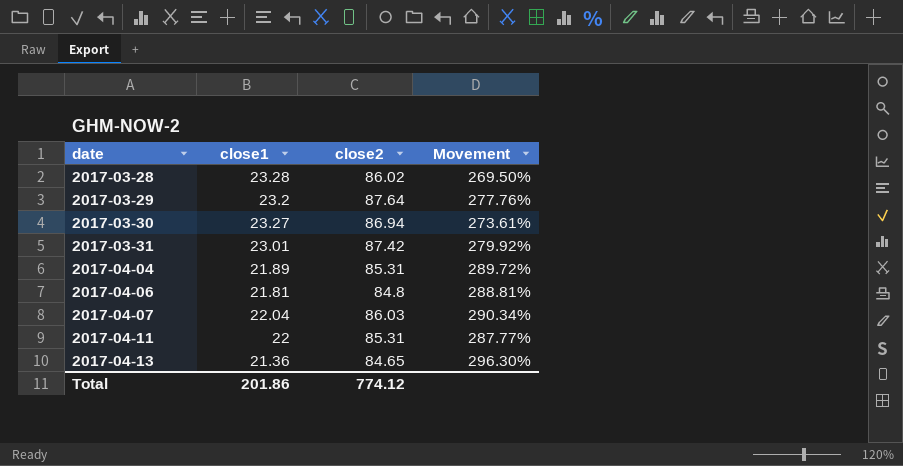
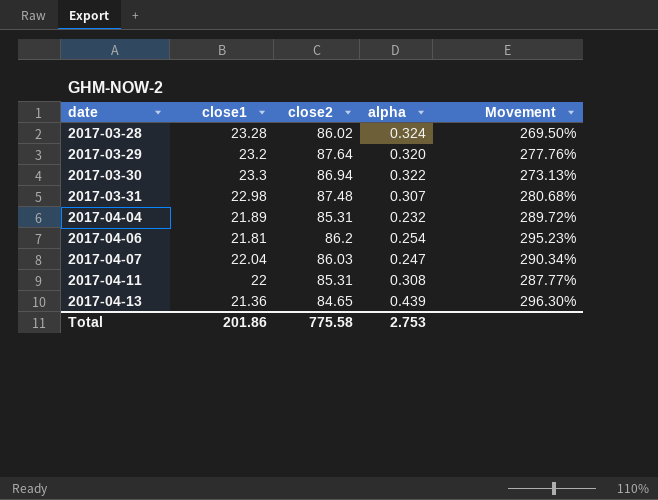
column alpha | position: none -> 4
2017-03-30 | close1: 23.27 -> 23.3
2017-03-30 | Movement: 273.61% -> 273.13%
2017-03-31 | close1: 23.01 -> 22.98
2017-03-31 | close2: 87.42 -> 87.48
2017-03-31 | Movement: 279.92% -> 280.68%
2017-04-06 | close2: 84.8 -> 86.2
2017-04-06 | Movement: 288.81% -> 295.23%
Total | close2: 774.12 -> 775.58

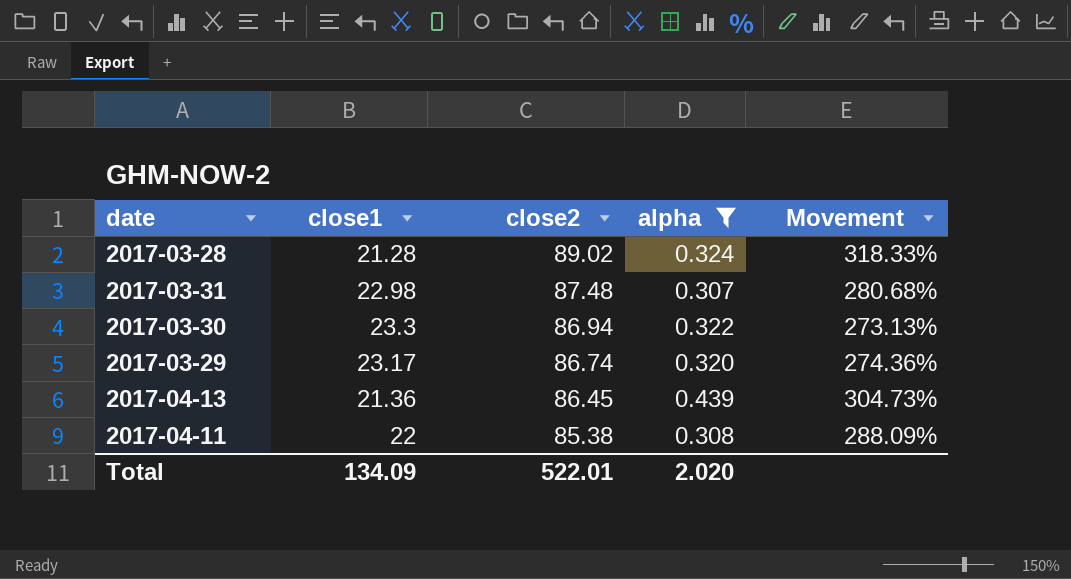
filter: none -> alpha >= 0.307
row order: date ascending -> close2 descending
2017-03-28 | close1: 23.28 -> 21.28
2017-03-28 | close2: 86.02 -> 89.02
2017-03-28 | Movement: 269.50% -> 318.33%
2017-03-29 | close1: 23.2 -> 23.17
2017-03-29 | close2: 87.64 -> 86.74
2017-03-29 | Movement: 277.76% -> 274.36%
2017-04-13 | close2: 84.65 -> 86.45
2017-04-13 | Movement: 296.30% -> 304.73%
2017-04-11 | close2: 85.31 -> 85.38
2017-04-11 | Movement: 287.77% -> 288.09%
Total | close1: 201.86 -> 134.09
Total | close2: 775.58 -> 522.01
Total | alpha: 2.753 -> 2.020

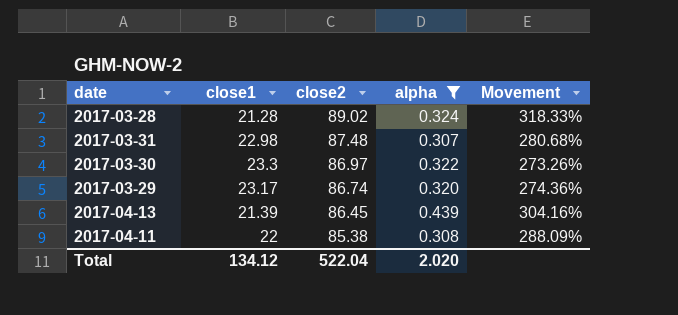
2017-03-30 | close2: 86.94 -> 86.97
2017-03-30 | Movement: 273.13% -> 273.26%
2017-04-13 | close1: 21.36 -> 21.39
2017-04-13 | Movement: 304.73% -> 304.16%
Total | close1: 134.09 -> 134.12
Total | close2: 522.01 -> 522.04

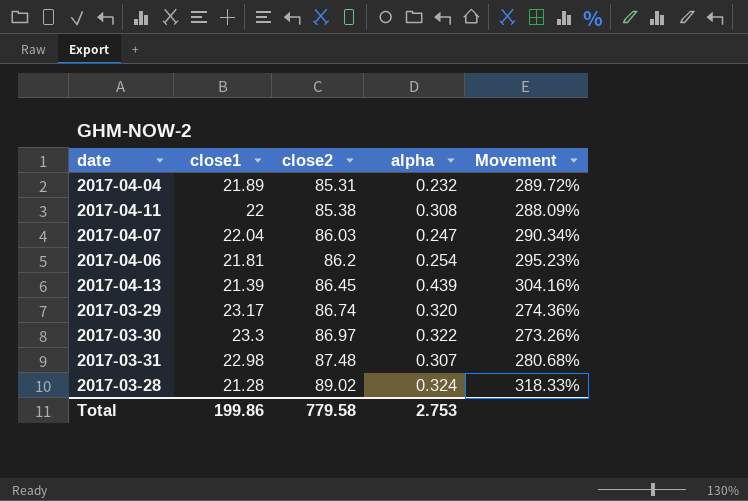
filter: alpha >= 0.307 -> none
row order: close2 descending -> close2 ascending
Total | close1: 134.12 -> 199.86
Total | close2: 522.04 -> 779.58
Total | alpha: 2.020 -> 2.753

